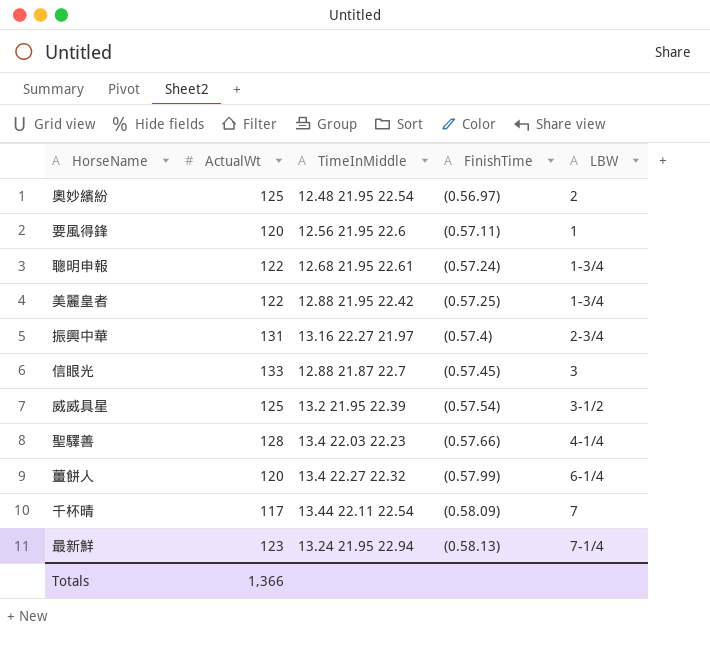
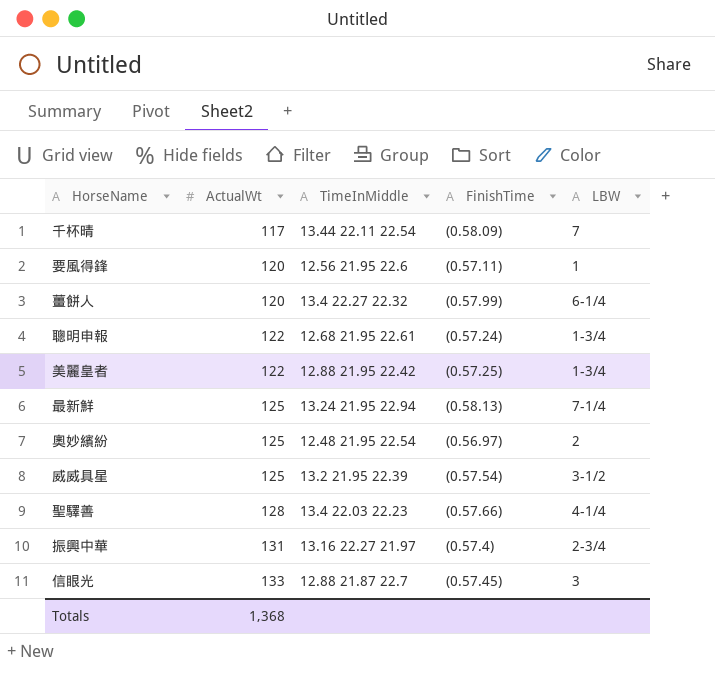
row order: none -> ActualWt ascending
最新鮮 | ActualWt: 123 -> 125
Totals | ActualWt: 1,366 -> 1,368

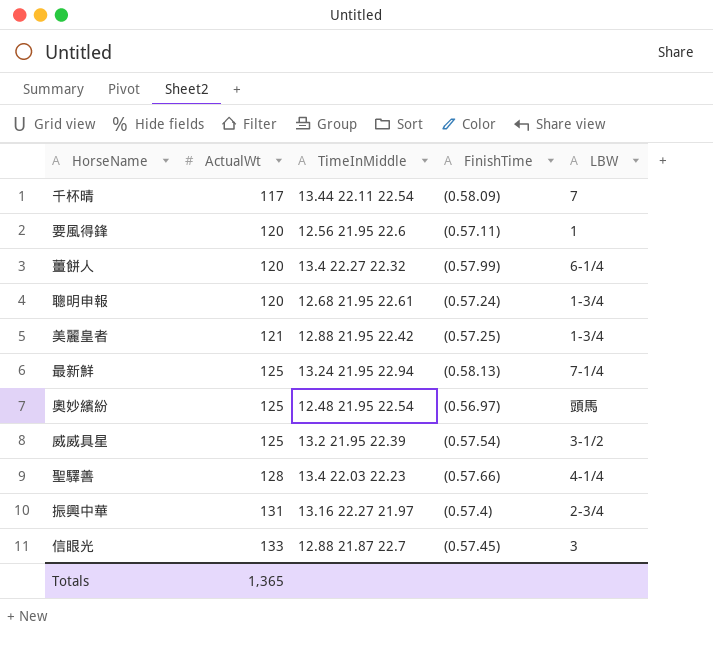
聰明申報 | ActualWt: 122 -> 120
美麗皇者 | ActualWt: 122 -> 121
奧妙繽紛 | LBW: 2 -> 頭馬
Totals | ActualWt: 1,368 -> 1,365

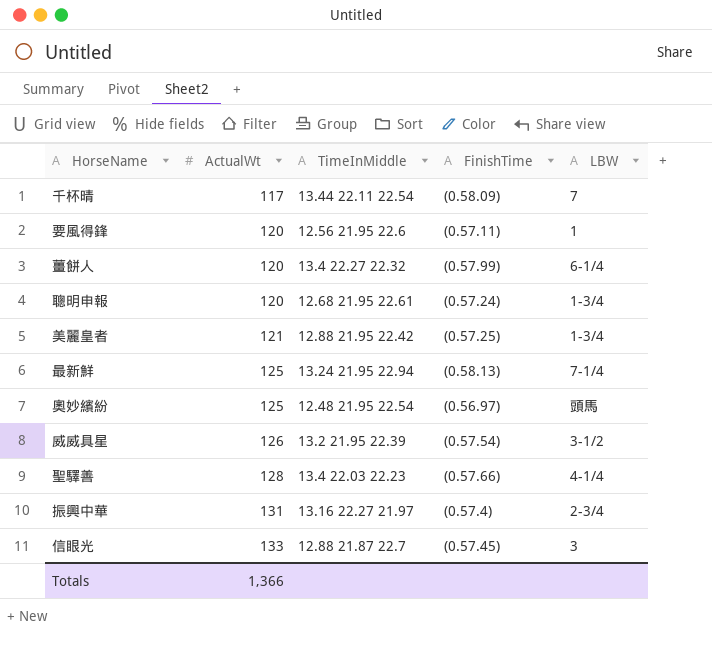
威威具星 | ActualWt: 125 -> 126
Totals | ActualWt: 1,365 -> 1,366

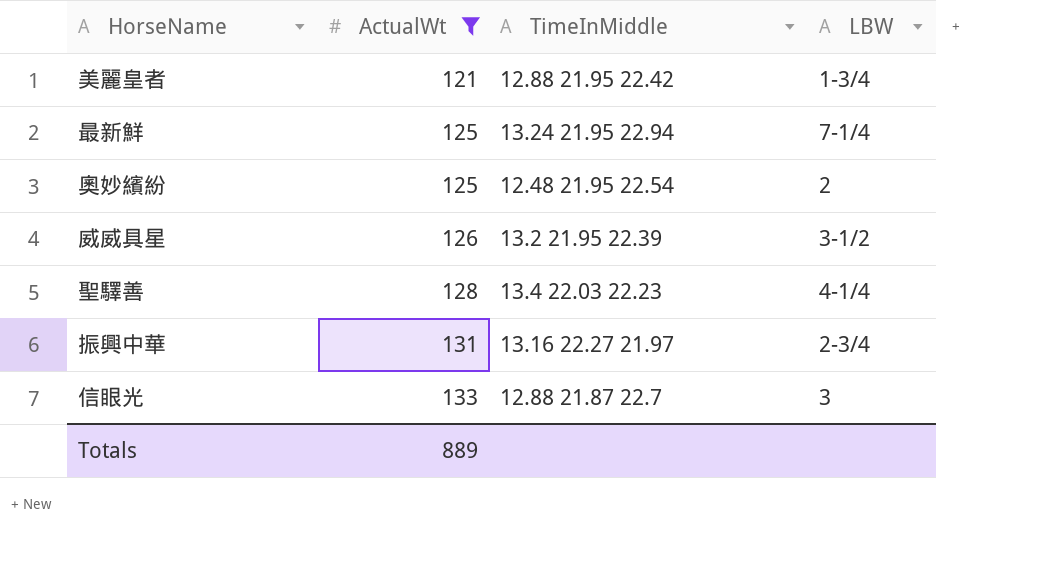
filter: none -> ActualWt >= 121
column FinishTime | position: 4 -> none
奧妙繽紛 | LBW: 頭馬 -> 2
Totals | ActualWt: 1,366 -> 889

